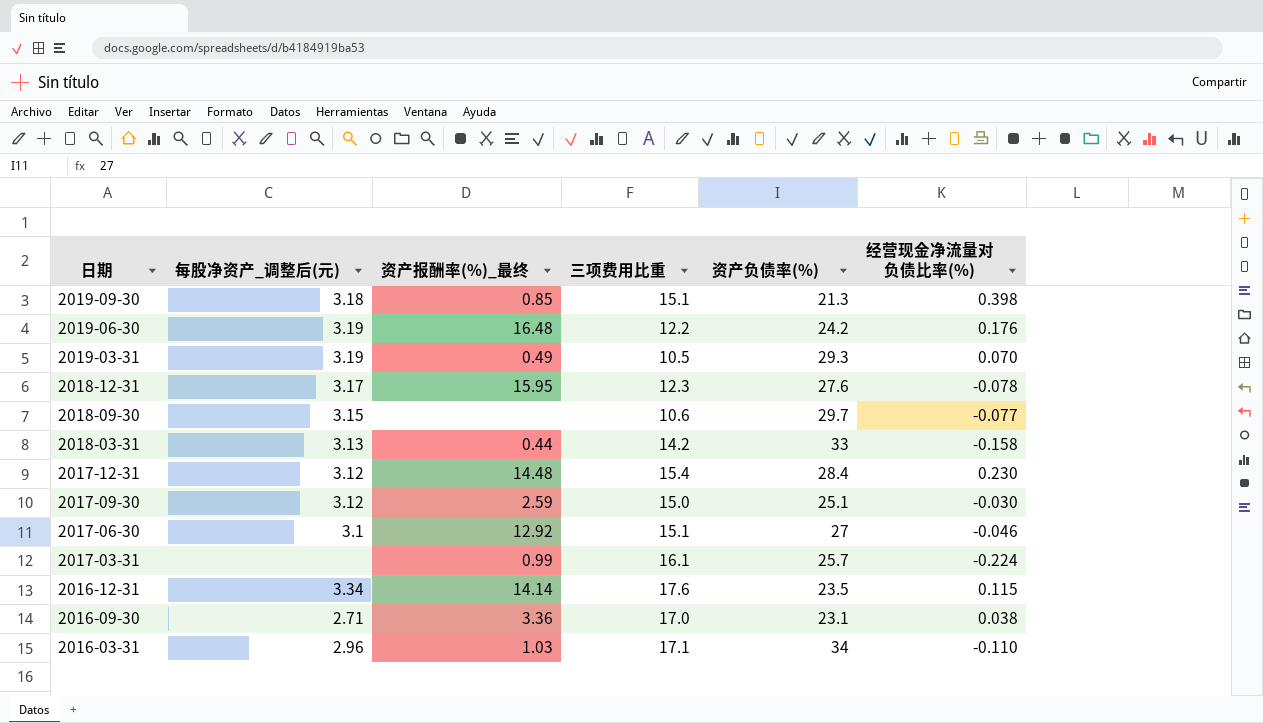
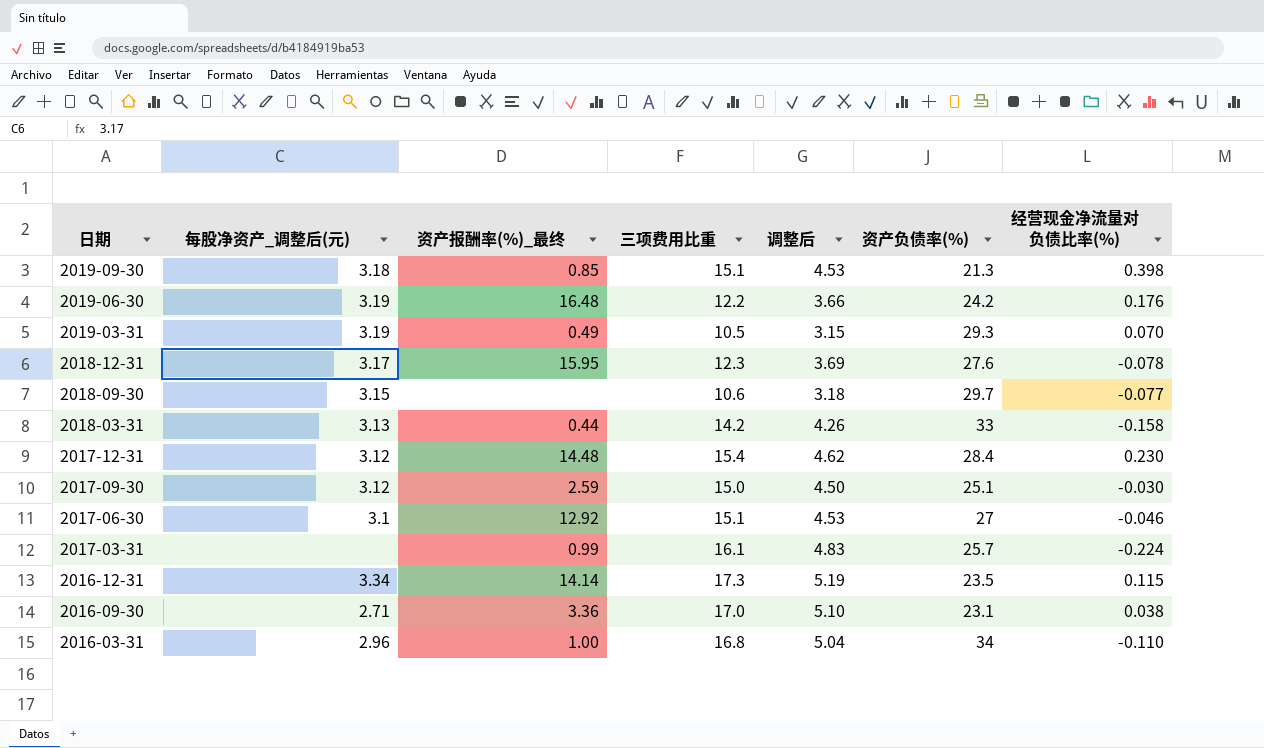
column 调整后 | formula: none -> [三项费用比重] * 0.3
2016-12-31 | 三项费用比重: 17.6 -> 17.3
2016-03-31 | 资产报酬率(%)_最终: 1.03 -> 1.00
2016-03-31 | 三项费用比重: 17.1 -> 16.8

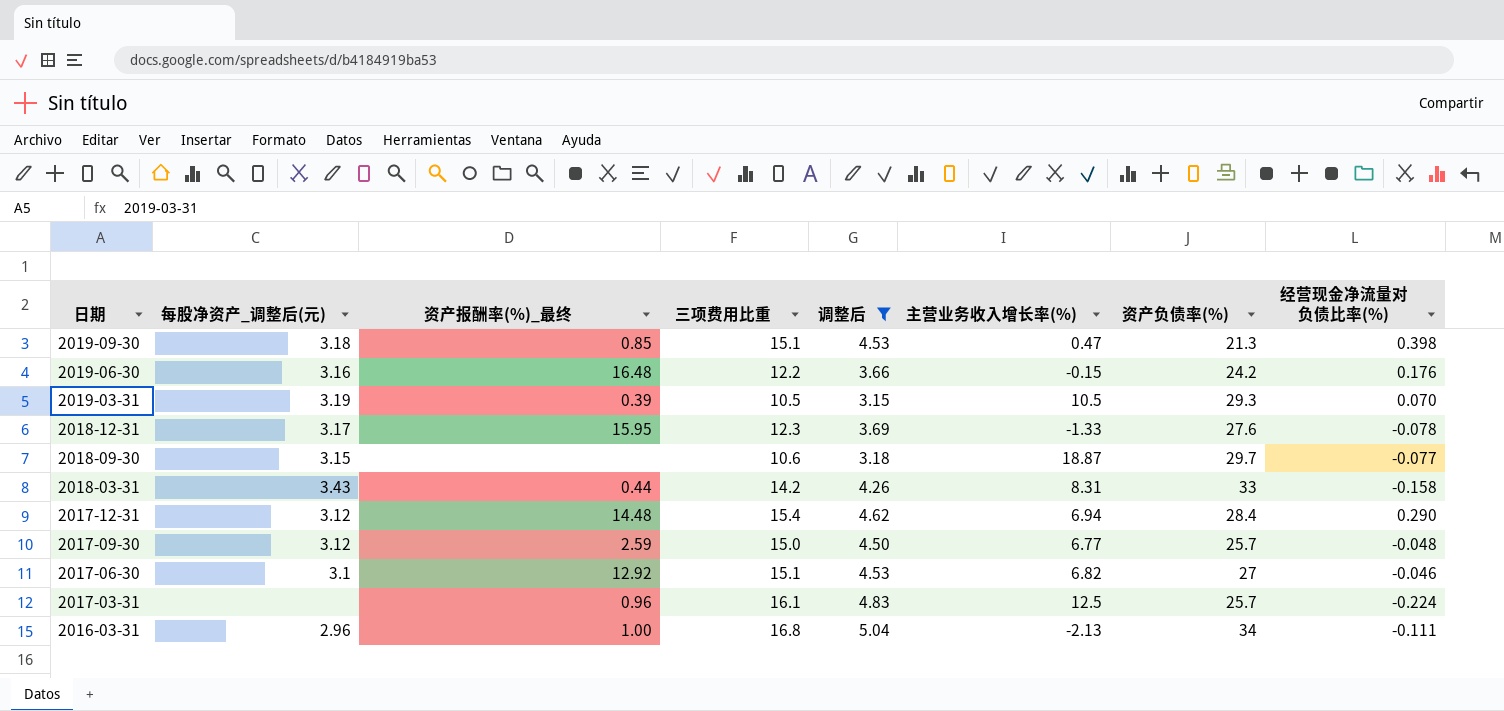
filter: none -> 调整后 <= 5.04
column 主营业务收入增长率(%) | position: none -> 6
2019-06-30 | 每股净资产_调整后(元): 3.19 -> 3.16
2019-03-31 | 资产报酬率(%)_最终: 0.49 -> 0.39
2018-03-31 | 每股净资产_调整后(元): 3.13 -> 3.43
2017-12-31 | 经营现金净流量对负债比率(%): 0.230 -> 0.290
2017-09-30 | 资产负债率(%): 25.1 -> 25.7
2017-09-30 | 经营现金净流量对负债比率(%): -0.030 -> -0.048
2017-03-31 | 资产报酬率(%)_最终: 0.99 -> 0.96
2016-03-31 | 经营现金净流量对负债比率(%): -0.110 -> -0.111

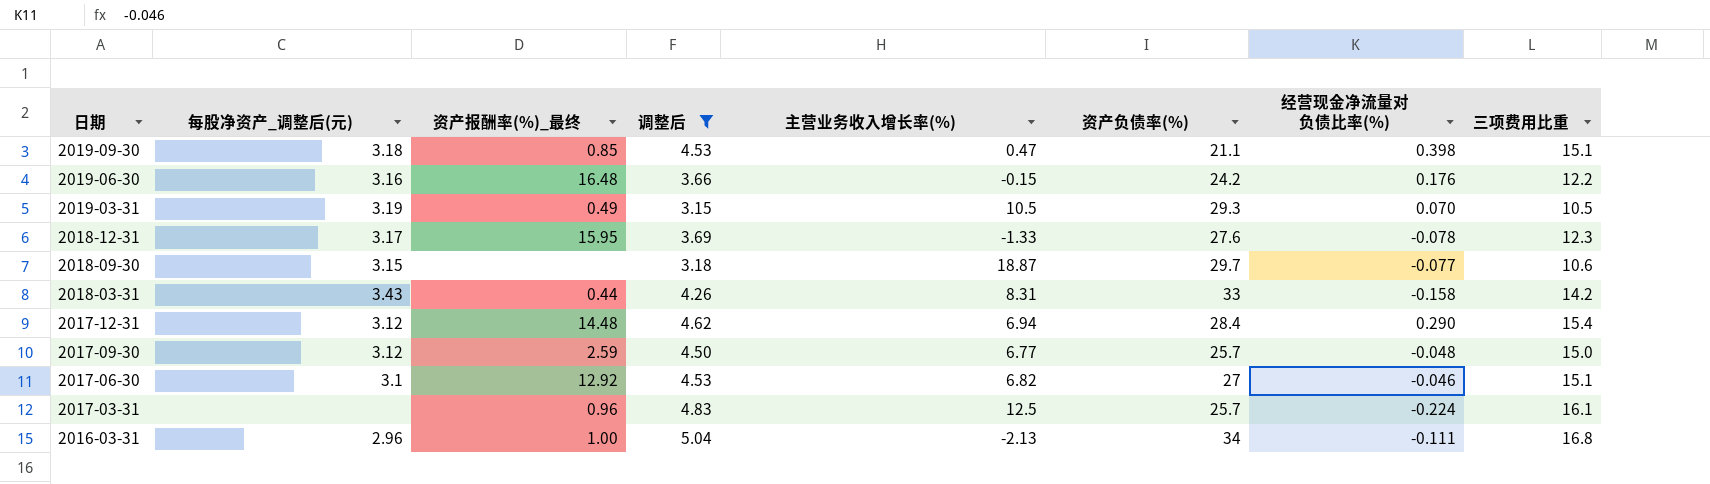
column 三项费用比重 | position: 4 -> 8
2019-09-30 | 资产负债率(%): 21.3 -> 21.1
2019-03-31 | 资产报酬率(%)_最终: 0.39 -> 0.49

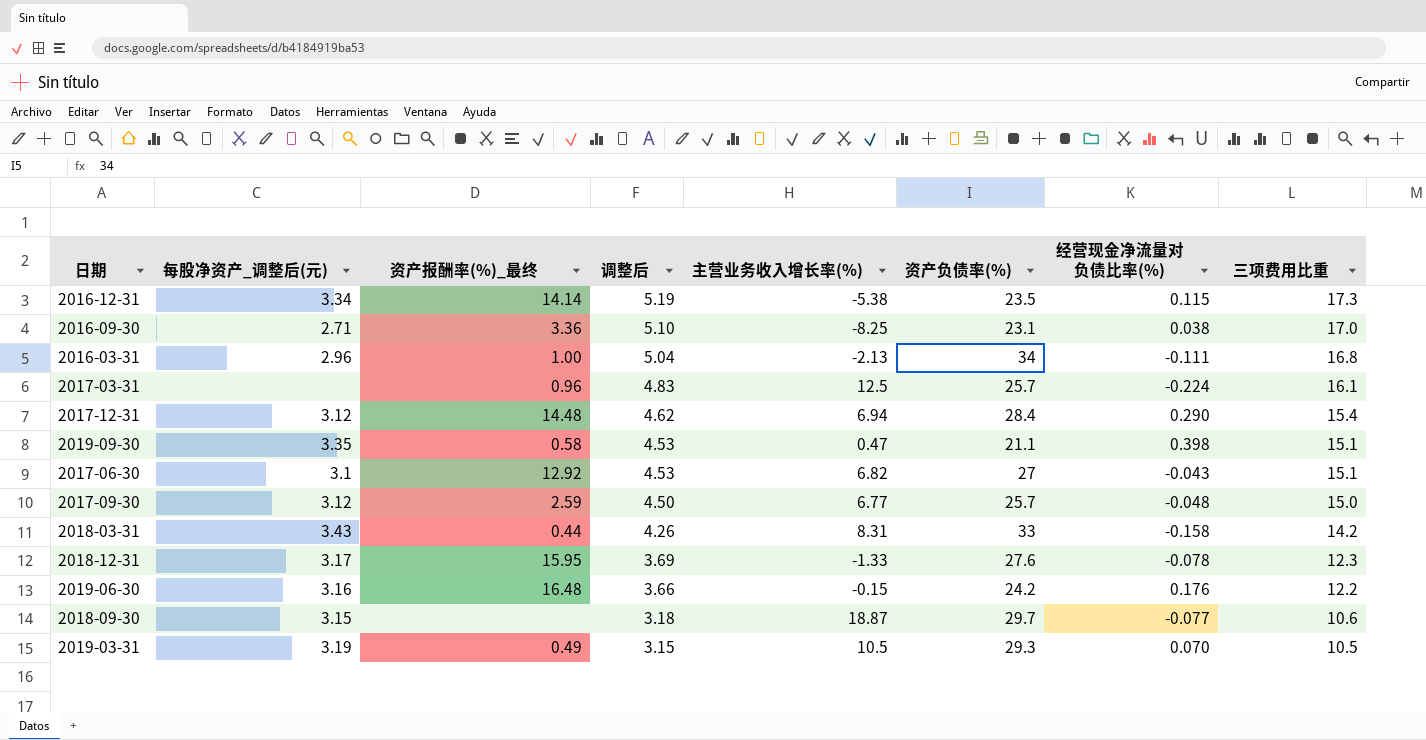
filter: 调整后 <= 5.04 -> none
row order: 日期 descending -> 调整后 descending
2019-09-30 | 每股净资产_调整后(元): 3.18 -> 3.35
2019-09-30 | 资产报酬率(%)_最终: 0.85 -> 0.58
2017-06-30 | 经营现金净流量对负债比率(%): -0.046 -> -0.043

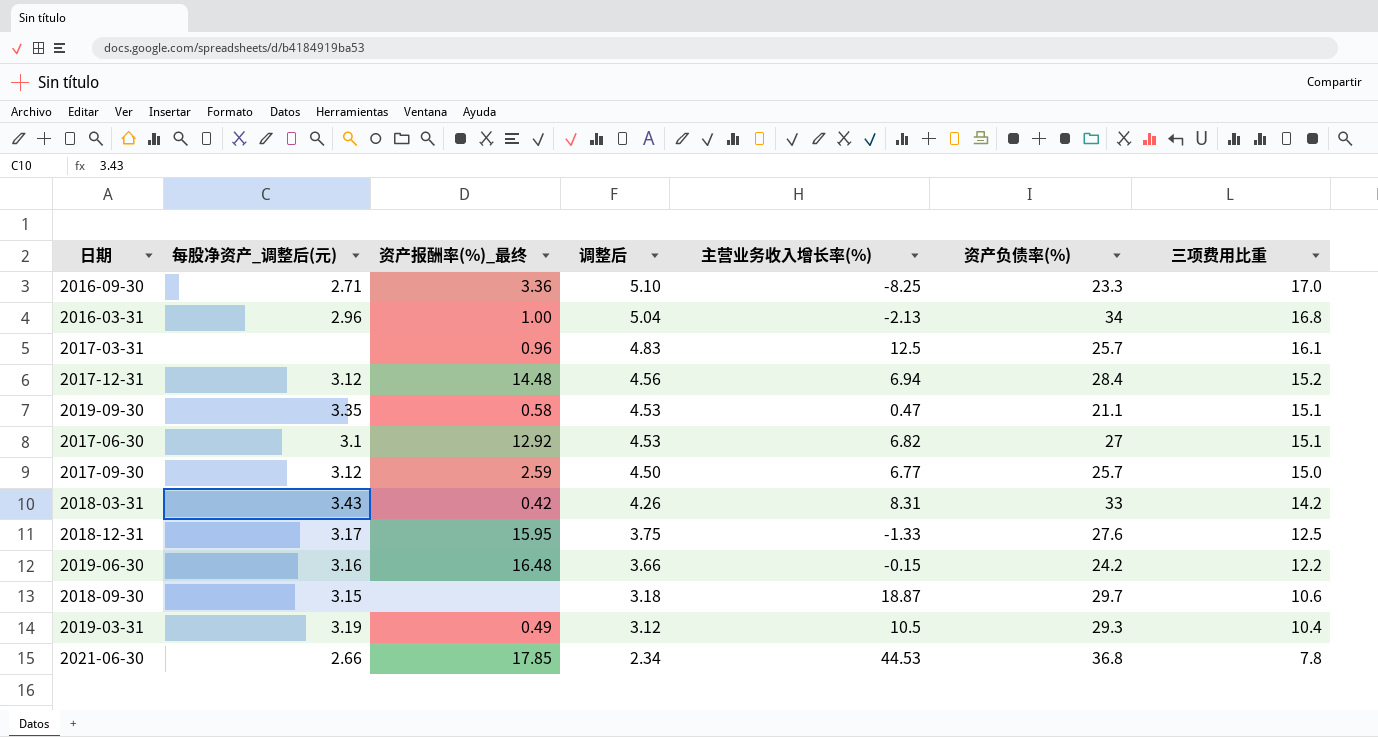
column 经营现金净流量对负债比率(%) | position: 7 -> none
row 2016-12-31: 3.34 | 14.14 | 5.19 | -5.38 | 23.5 | 0.115 | 17.3 -> none
2016-09-30 | 资产负债率(%): 23.1 -> 23.3
2017-12-31 | 调整后: 4.62 -> 4.56
2017-12-31 | 三项费用比重: 15.4 -> 15.2
2018-03-31 | 资产报酬率(%)_最终: 0.44 -> 0.42
2018-12-31 | 调整后: 3.69 -> 3.75
2018-12-31 | 三项费用比重: 12.3 -> 12.5
2019-03-31 | 调整后: 3.15 -> 3.12
2019-03-31 | 三项费用比重: 10.5 -> 10.4
row 2021-06-30: none -> 2.66 | 17.85 | 2.34 | 44.53 | 36.8 | 7.8

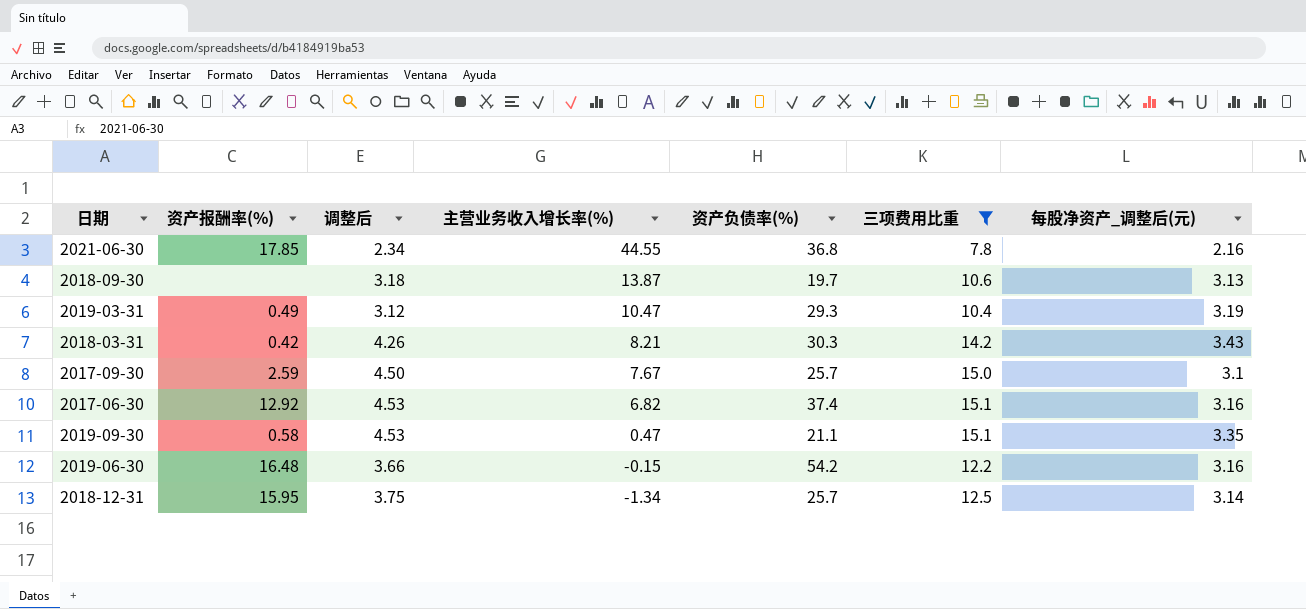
filter: none -> 三项费用比重 <= 15.1
row order: 调整后 descending -> 主营业务收入增长率(%) descending
column name: 资产报酬率(%)_最终 -> 资产报酬率(%)
column 每股净资产_调整后(元) | position: 2 -> 7
2021-06-30 | 主营业务收入增长率(%): 44.53 -> 44.55
2021-06-30 | 每股净资产_调整后(元): 2.66 -> 2.16
2018-09-30 | 主营业务收入增长率(%): 18.87 -> 13.87
2018-09-30 | 资产负债率(%): 29.7 -> 19.7
2018-09-30 | 每股净资产_调整后(元): 3.15 -> 3.13
2019-03-31 | 主营业务收入增长率(%): 10.5 -> 10.47
2018-03-31 | 主营业务收入增长率(%): 8.31 -> 8.21
2018-03-31 | 资产负债率(%): 33 -> 30.3
2017-09-30 | 主营业务收入增长率(%): 6.77 -> 7.67
2017-09-30 | 每股净资产_调整后(元): 3.12 -> 3.1
2017-06-30 | 资产负债率(%): 27 -> 37.4
2017-06-30 | 每股净资产_调整后(元): 3.1 -> 3.16
2019-06-30 | 资产负债率(%): 24.2 -> 54.2
2018-12-31 | 主营业务收入增长率(%): -1.33 -> -1.34
2018-12-31 | 资产负债率(%): 27.6 -> 25.7
2018-12-31 | 每股净资产_调整后(元): 3.17 -> 3.14

